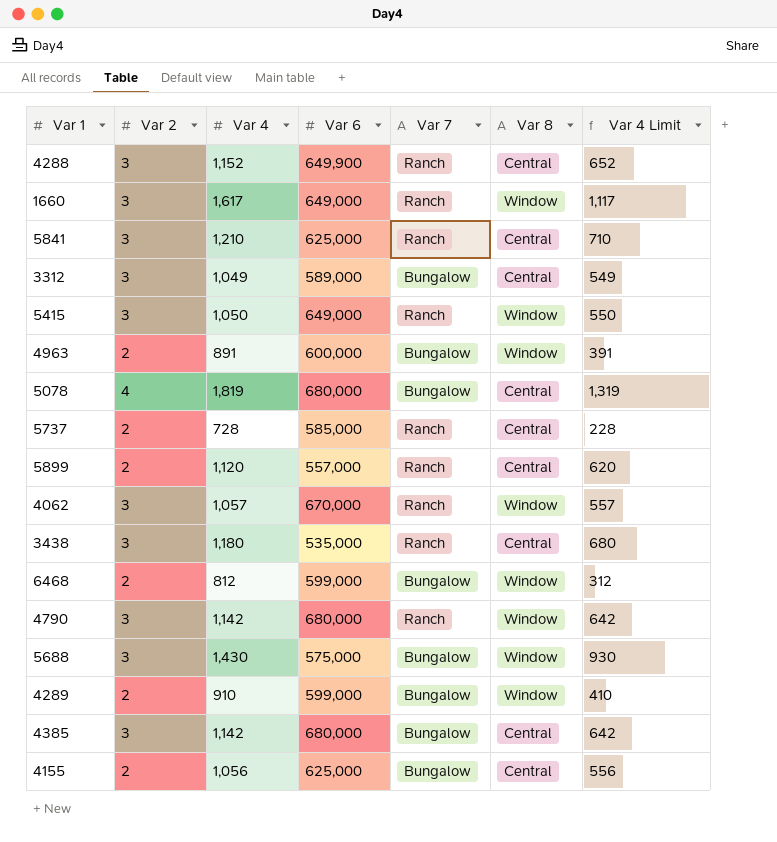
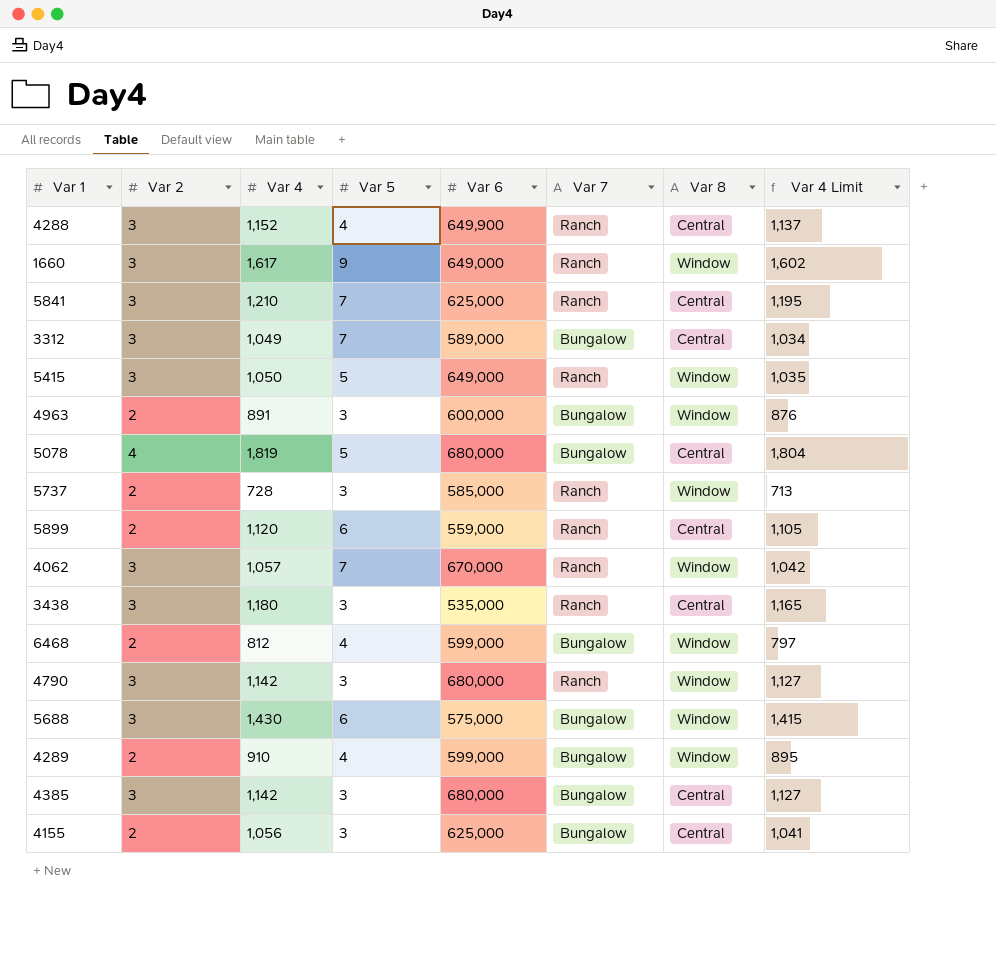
column Var 5 | position: none -> 4
column Var 4 Limit | formula: [Var 4] - 500 -> [Var 4] - 15
5737 | Var 8: Central -> Window
5899 | Var 6: 557,000 -> 559,000

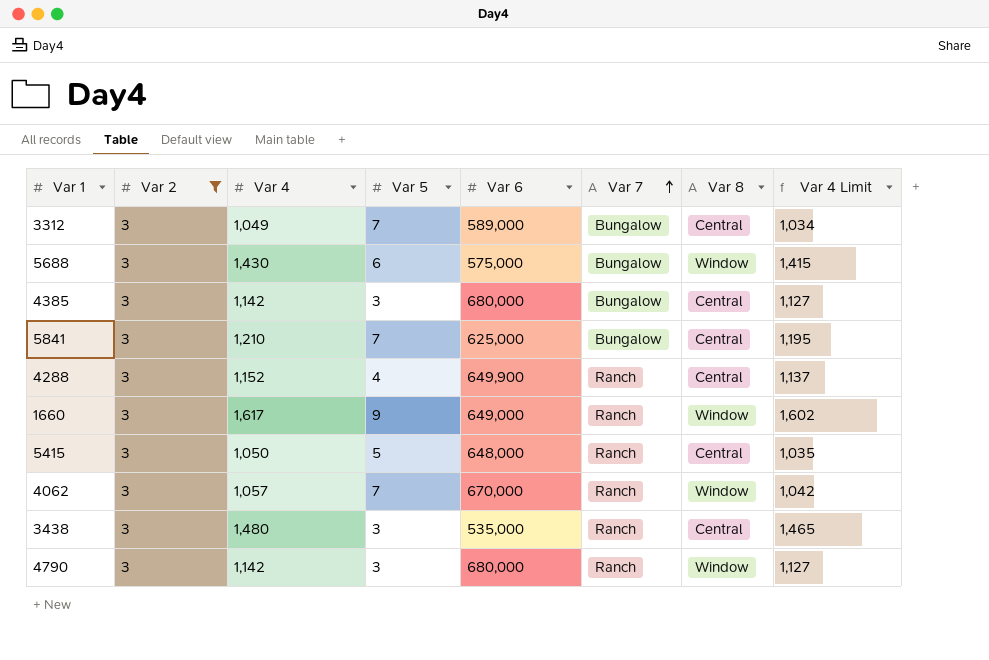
filter: none -> Var 2 = 3
row order: none -> Var 7 ascending
5841 | Var 7: Ranch -> Bungalow
5415 | Var 6: 649,000 -> 648,000
5415 | Var 8: Window -> Central
3438 | Var 4: 1,180 -> 1,480
3438 | Var 4 Limit: 1,165 -> 1,465

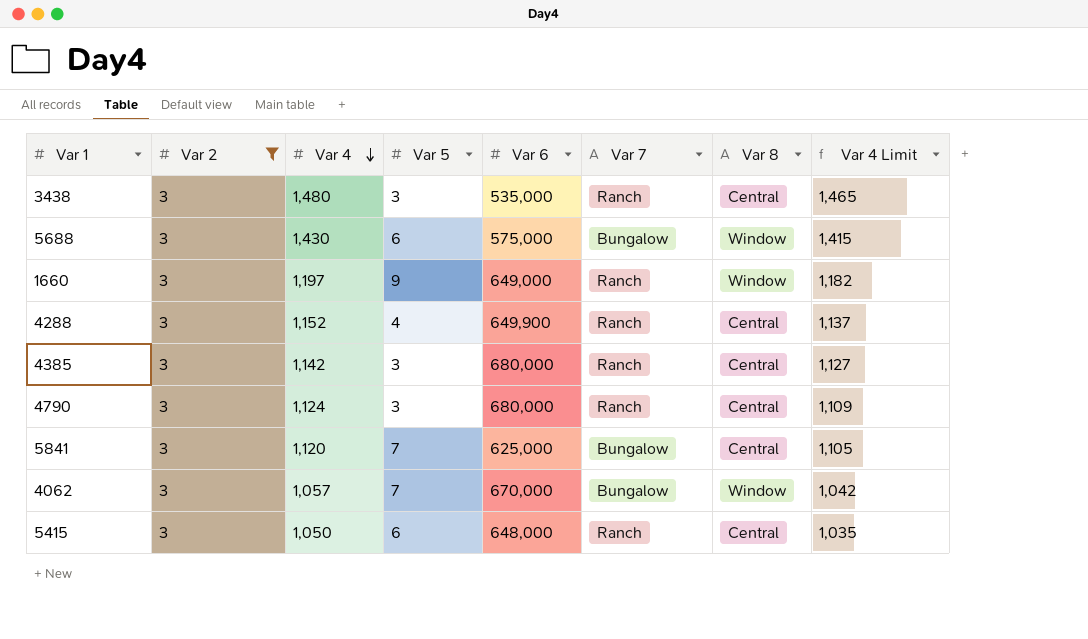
row order: Var 7 ascending -> Var 4 descending
row 3312: 3 | 1,049 | 7 | 589,000 | Bungalow | Central | 1,034 -> none
1660 | Var 4: 1,617 -> 1,197
1660 | Var 4 Limit: 1,602 -> 1,182
4385 | Var 7: Bungalow -> Ranch
4790 | Var 4: 1,142 -> 1,124
4790 | Var 8: Window -> Central
4790 | Var 4 Limit: 1,127 -> 1,109
5841 | Var 4: 1,210 -> 1,120
5841 | Var 4 Limit: 1,195 -> 1,105
4062 | Var 7: Ranch -> Bungalow
5415 | Var 5: 5 -> 6

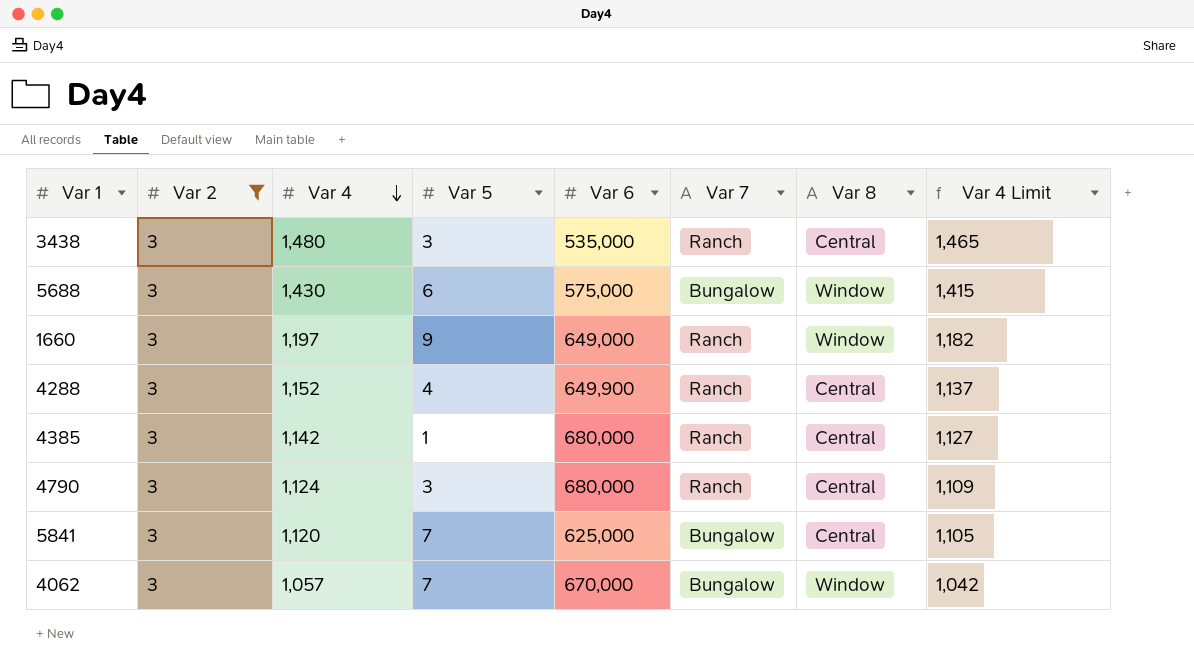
row 5415: 3 | 1,050 | 6 | 648,000 | Ranch | Central | 1,035 -> none
4385 | Var 5: 3 -> 1

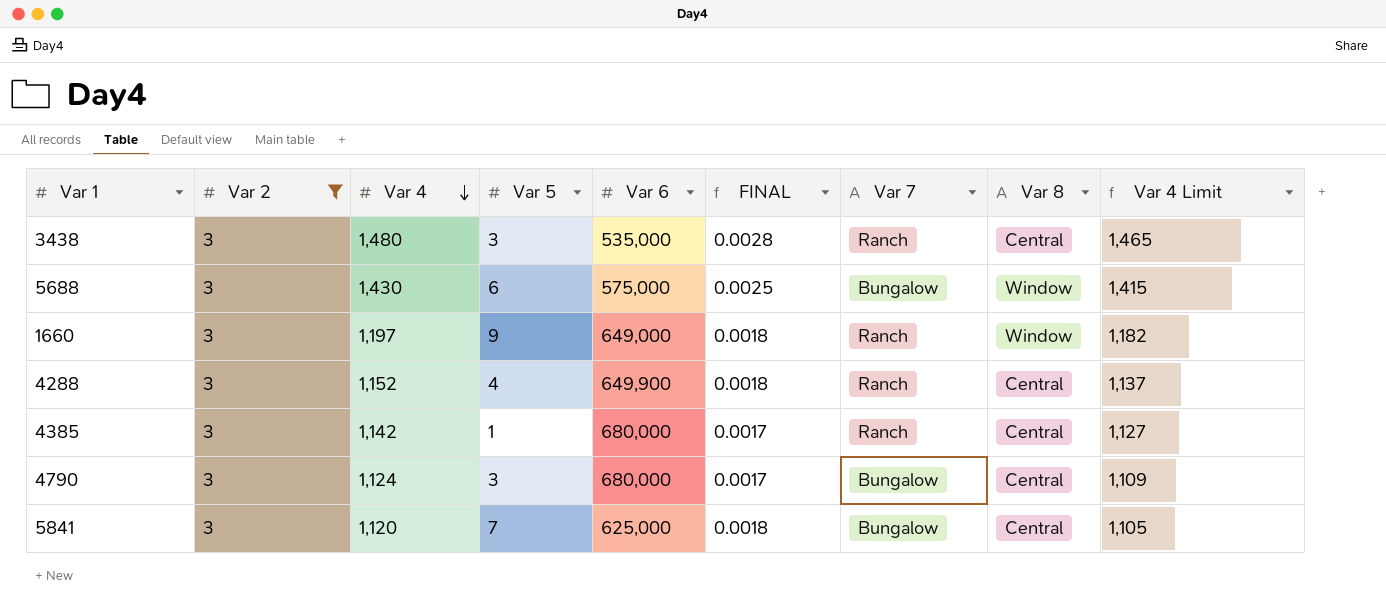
column FINAL | formula: none -> [Var 4] / [Var 6]
row 4062: 3 | 1,057 | 7 | 670,000 | Bungalow | Window | 1,042 -> none
4790 | Var 7: Ranch -> Bungalow

